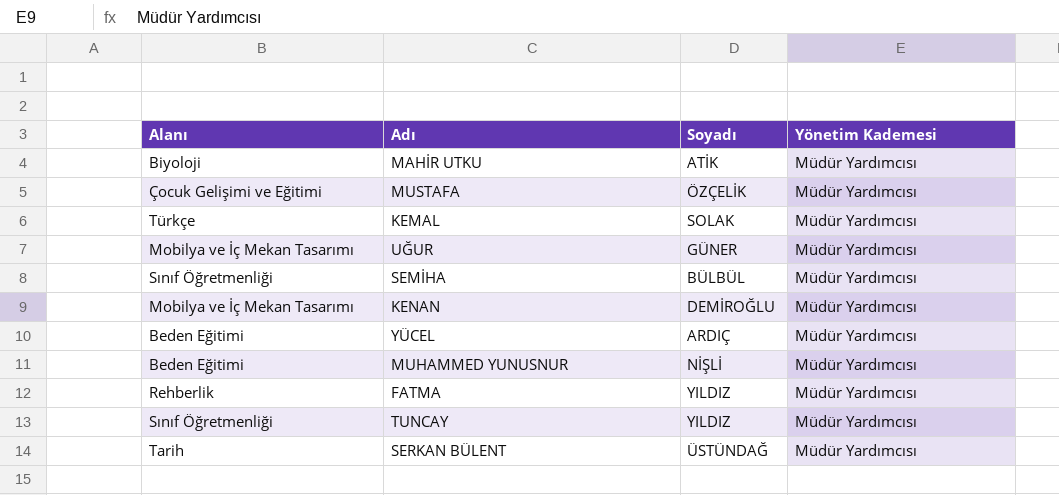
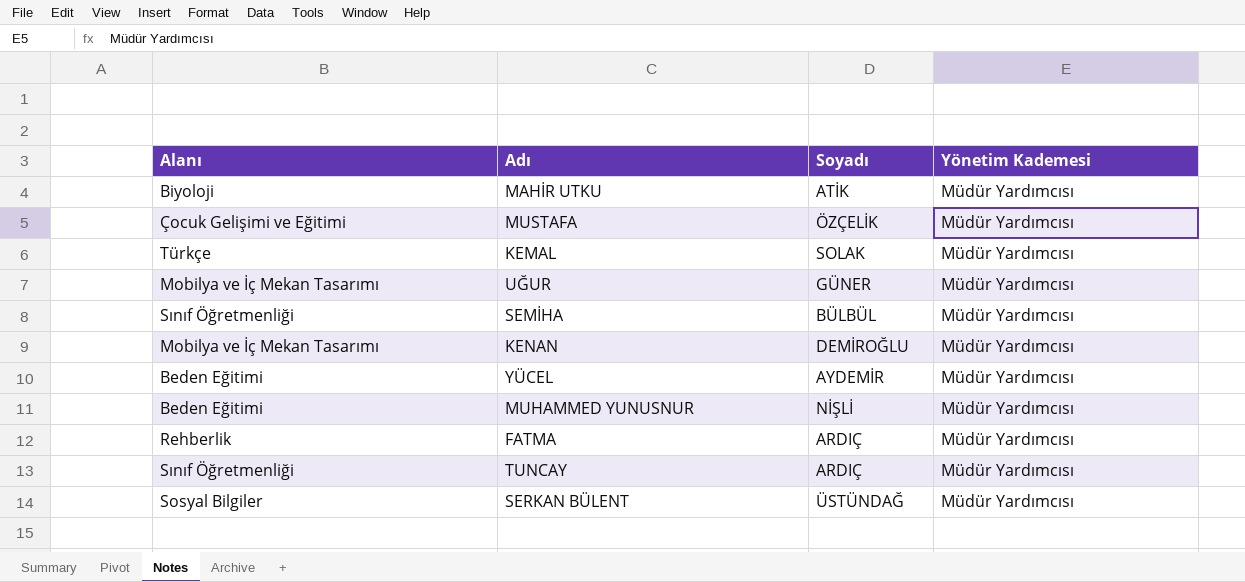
YÜCEL | Soyadı: ARDIÇ -> AYDEMİR
FATMA | Soyadı: YILDIZ -> ARDIÇ
TUNCAY | Soyadı: YILDIZ -> ARDIÇ
SERKAN BÜLENT | Alanı: Tarih -> Sosyal Bilgiler

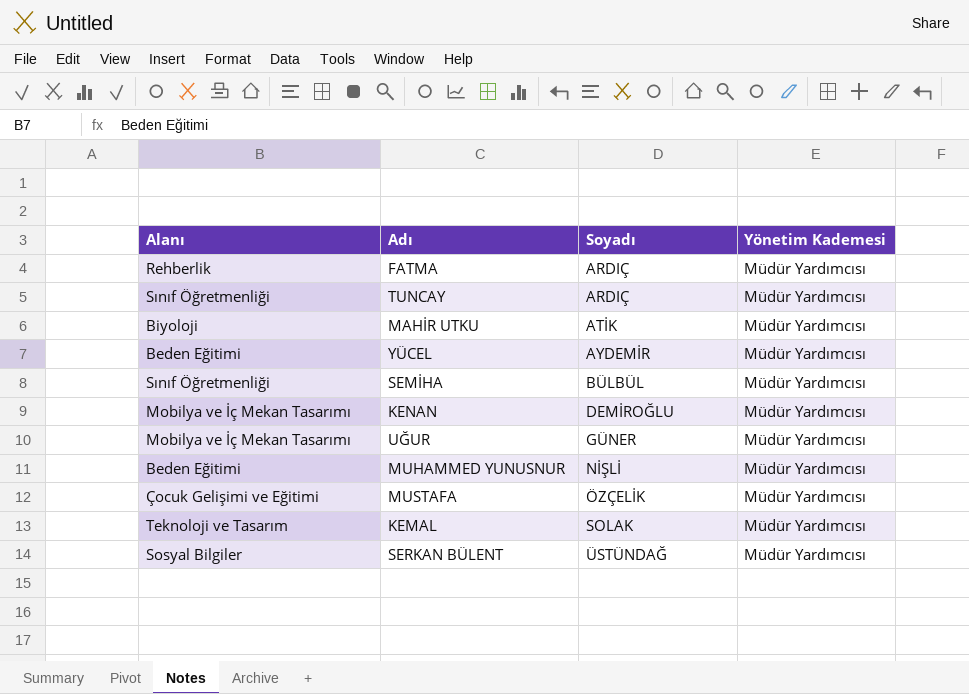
row order: none -> Soyadı ascending
KEMAL | Alanı: Türkçe -> Teknoloji ve Tasarım

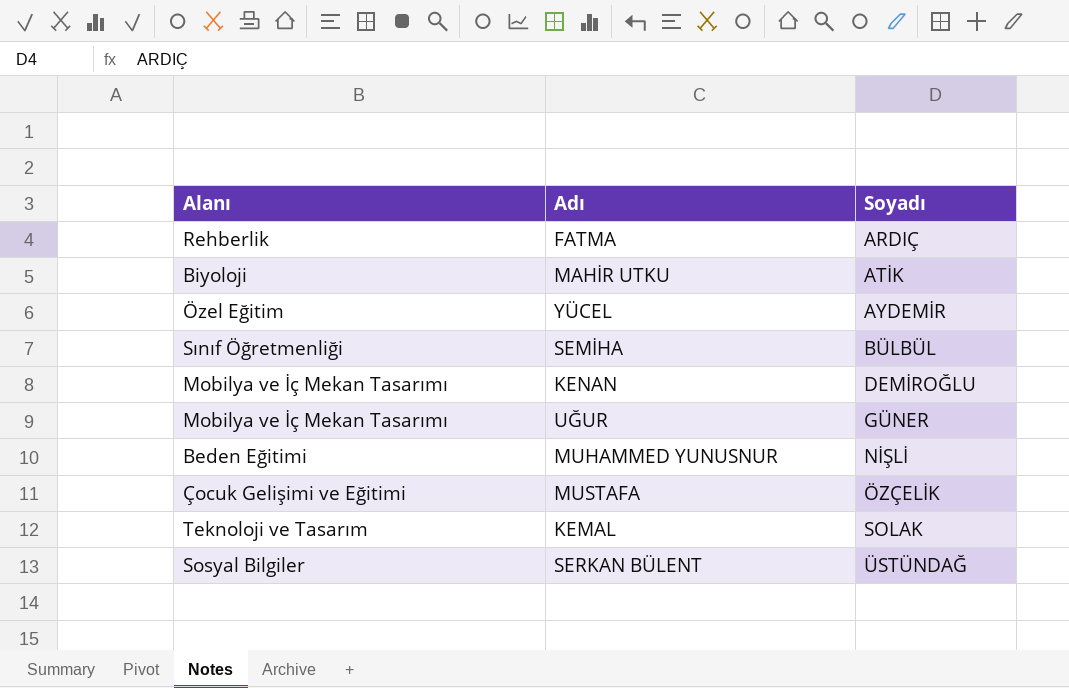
column Yönetim Kademesi | position: 4 -> none
row TUNCAY: Sınıf Öğretmenliği | ARDIÇ | Müdür Yardımcısı -> none
YÜCEL | Alanı: Beden Eğitimi -> Özel Eğitim

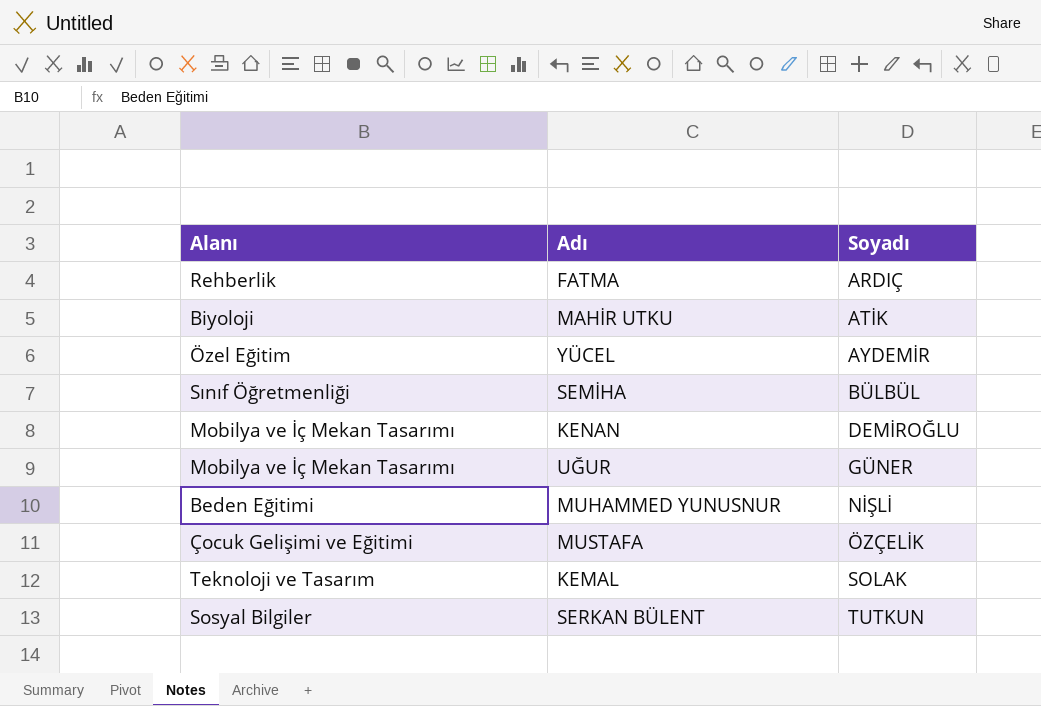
SERKAN BÜLENT | Soyadı: ÜSTÜNDAĞ -> TUTKUN

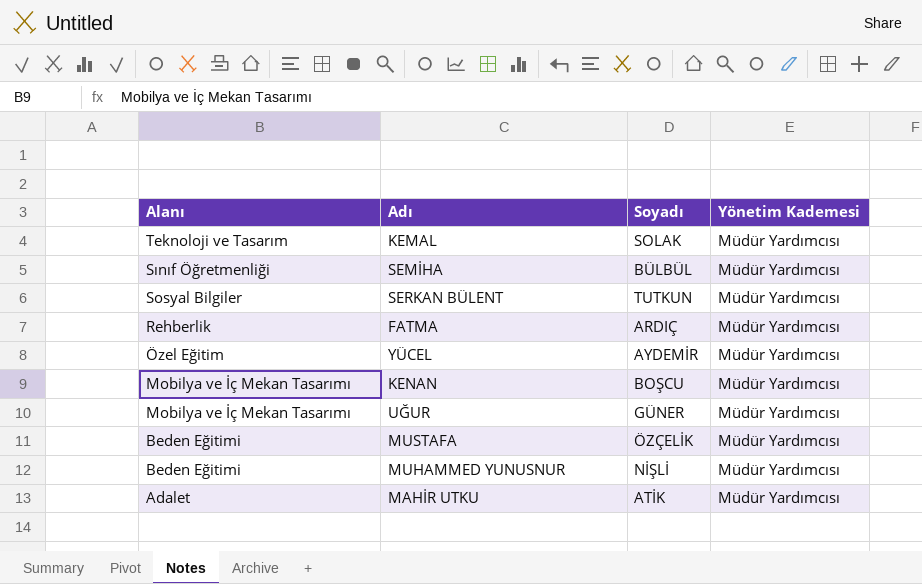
row order: Soyadı ascending -> Alanı descending
column Yönetim Kademesi | position: none -> 4
KENAN | Soyadı: DEMİROĞLU -> BOŞCU
MUSTAFA | Alanı: Çocuk Gelişimi ve Eğitimi -> Beden Eğitimi
MAHİR UTKU | Alanı: Biyoloji -> Adalet

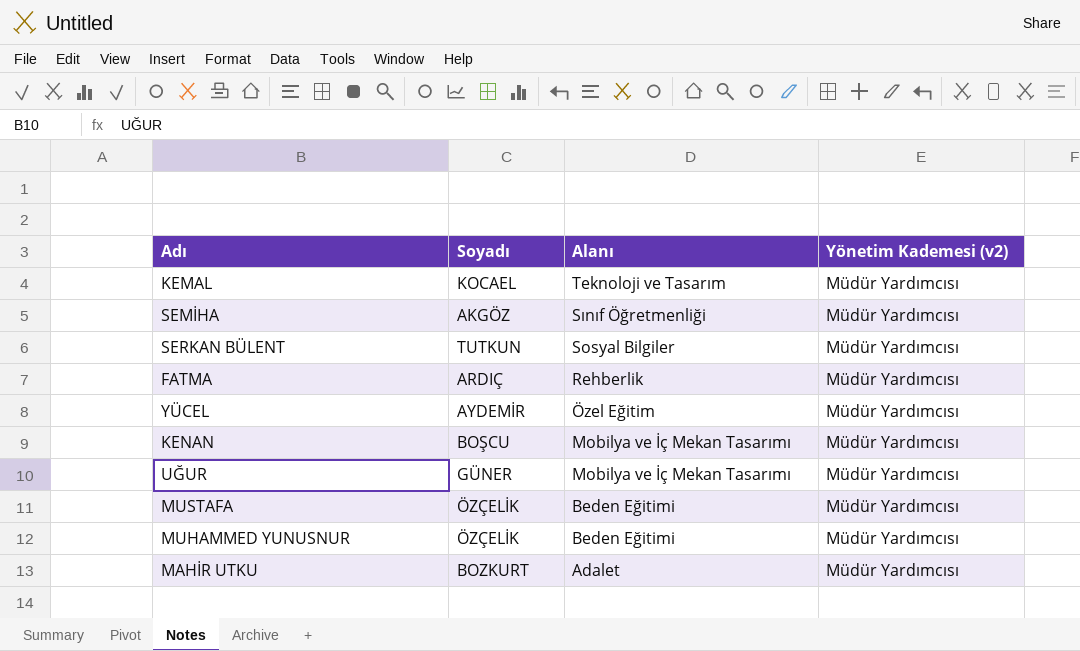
column Alanı | position: 1 -> 3
column name: Yönetim Kademesi -> Yönetim Kademesi (v2)
KEMAL | Soyadı: SOLAK -> KOCAEL
SEMİHA | Soyadı: BÜLBÜL -> AKGÖZ
MUHAMMED YUNUSNUR | Soyadı: NİŞLİ -> ÖZÇELİK
MAHİR UTKU | Soyadı: ATİK -> BOZKURT

